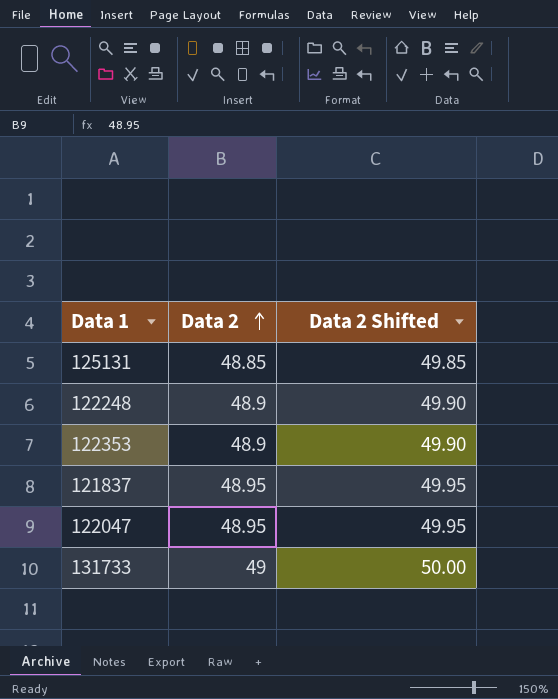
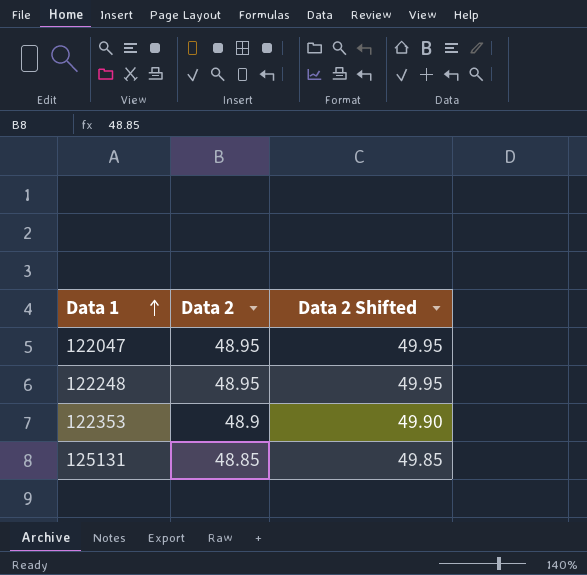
row order: Data 2 ascending -> Data 1 ascending
row 121837: 48.95 | 49.95 -> none
row 131733: 49 | 50.00 -> none
122248 | Data 2: 48.9 -> 48.95
122248 | Data 2 Shifted: 49.90 -> 49.95

